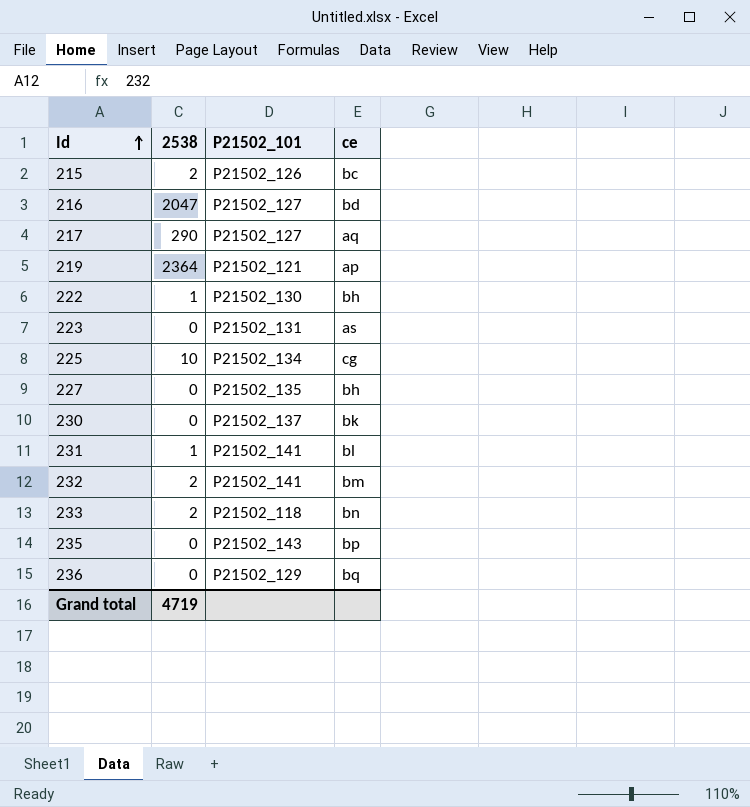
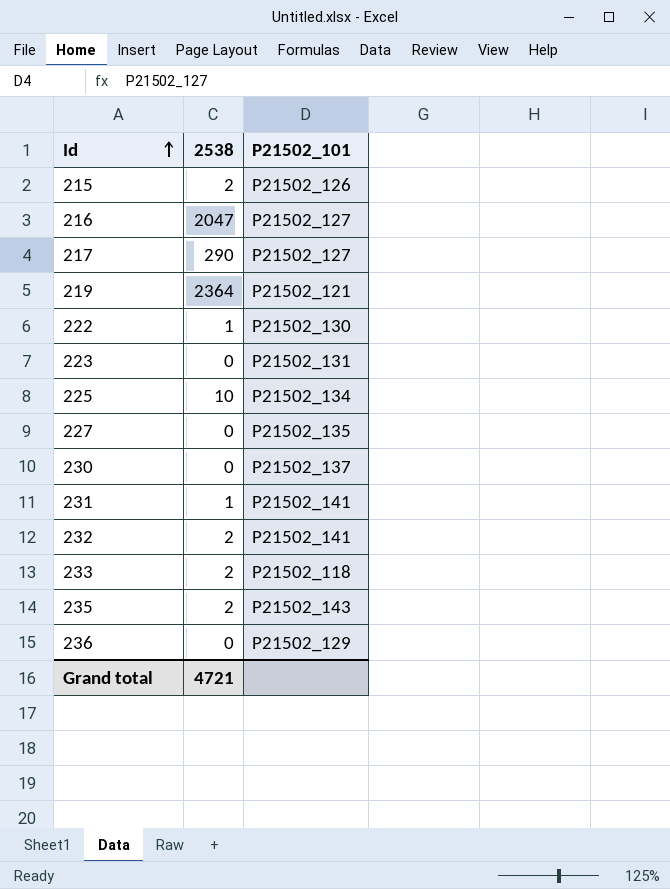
column ce | position: 4 -> none
235 | 2538: 0 -> 2
Grand total | 2538: 4719 -> 4721

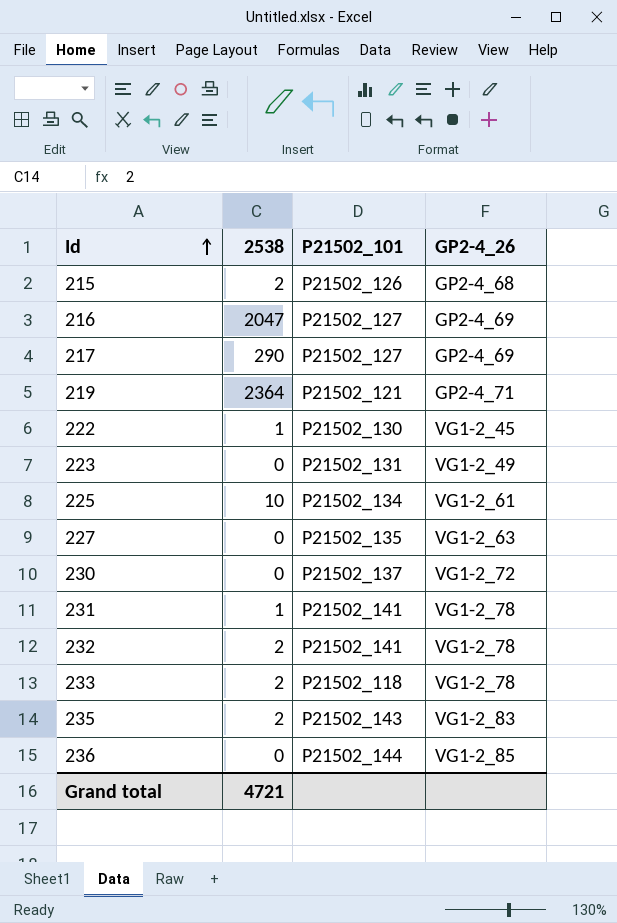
column GP2-4_26 | position: none -> 4
236 | P21502_101: P21502_129 -> P21502_144

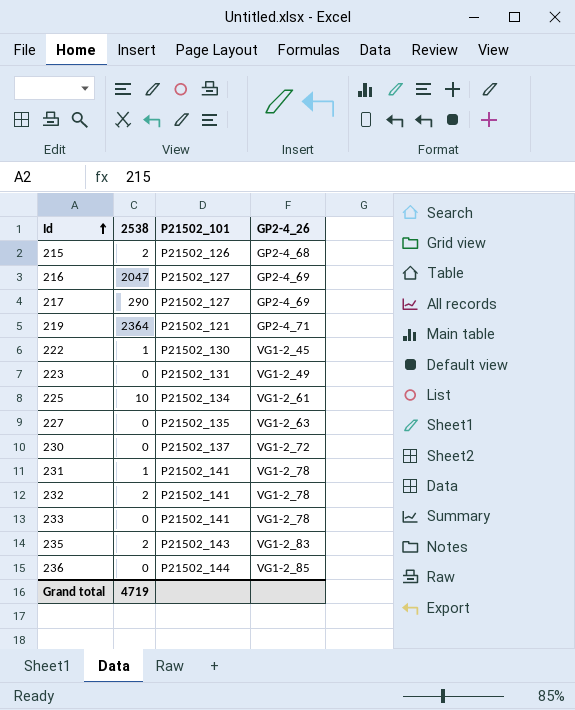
233 | 2538: 2 -> 0
233 | P21502_101: P21502_118 -> P21502_141
Grand total | 2538: 4721 -> 4719

